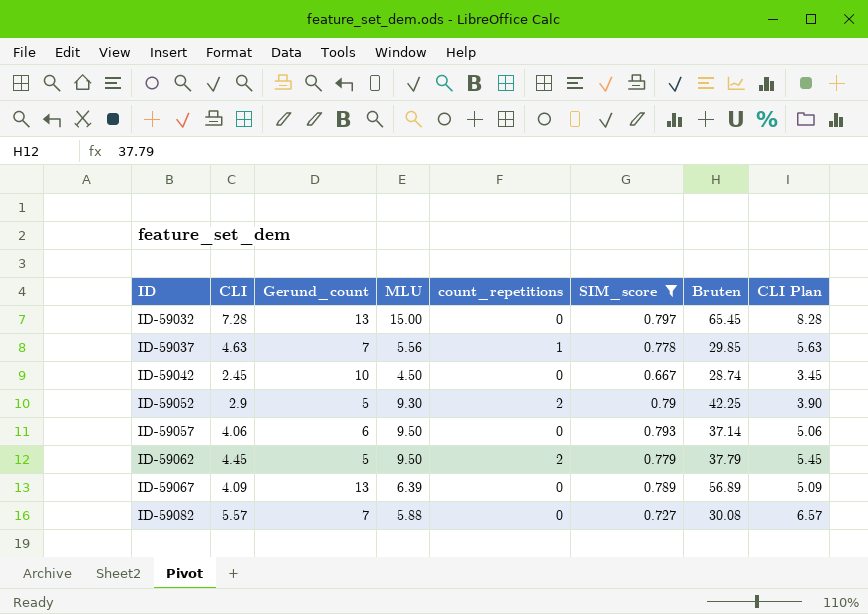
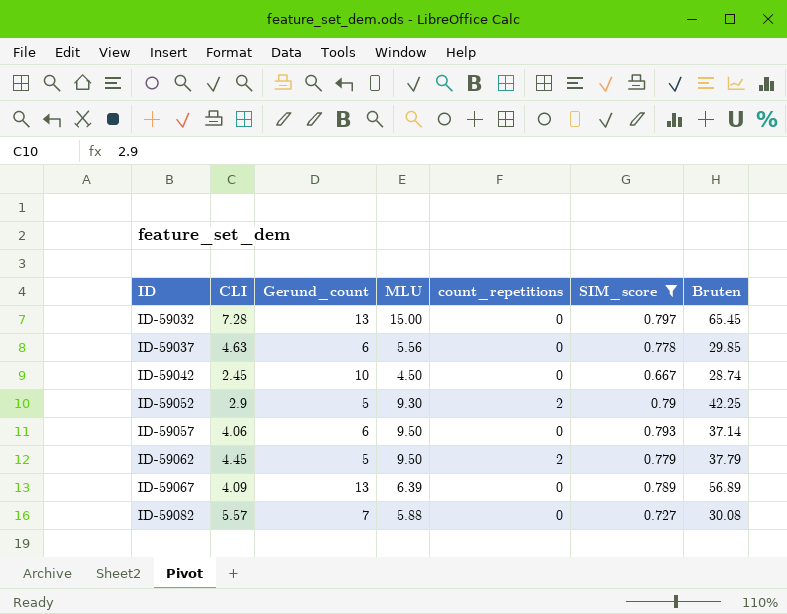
column CLI Plan | formula: [CLI] + 1 -> none
ID-59037 | Gerund_count: 7 -> 6
ID-59037 | count_repetitions: 1 -> 0

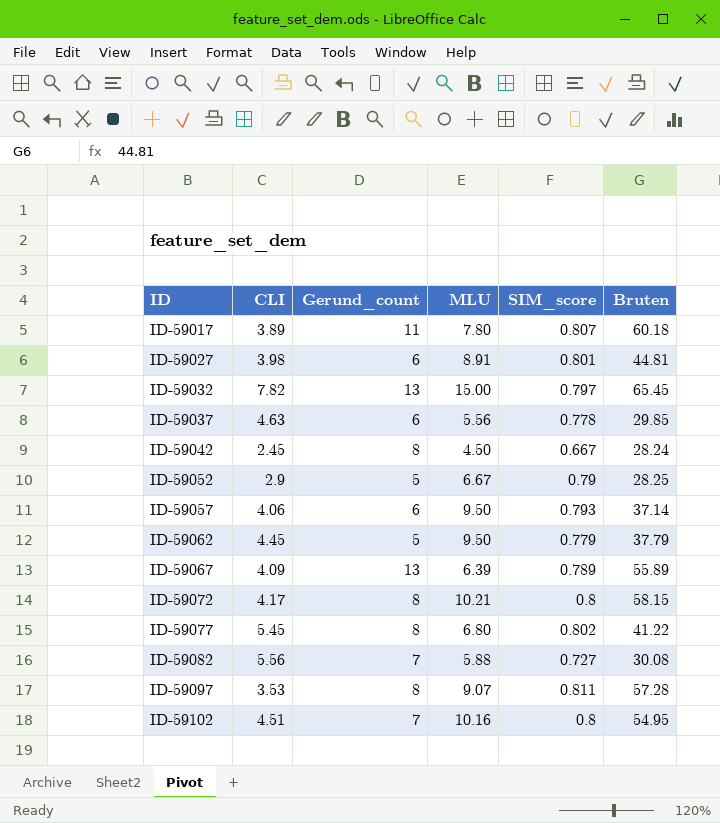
filter: SIM_score <= 0.797 -> none
column count_repetitions | position: 5 -> none
ID-59032 | CLI: 7.28 -> 7.82
ID-59042 | Gerund_count: 10 -> 8
ID-59042 | Bruten: 28.74 -> 28.24
ID-59052 | MLU: 9.30 -> 6.67
ID-59052 | Bruten: 42.25 -> 28.25
ID-59067 | Bruten: 56.89 -> 55.89
ID-59082 | CLI: 5.57 -> 5.56

